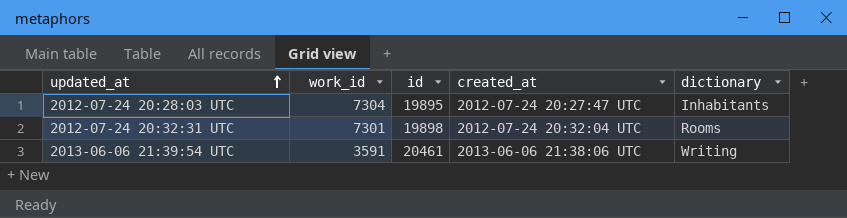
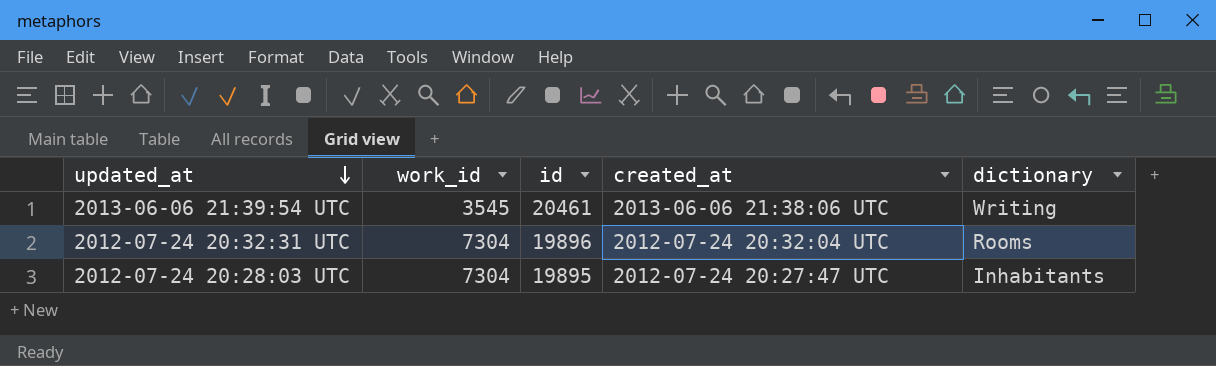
row order: updated_at ascending -> updated_at descending
2013-06-06 21:39:54 UTC | work_id: 3591 -> 3545
2012-07-24 20:32:31 UTC | work_id: 7301 -> 7304
2012-07-24 20:32:31 UTC | id: 19898 -> 19896

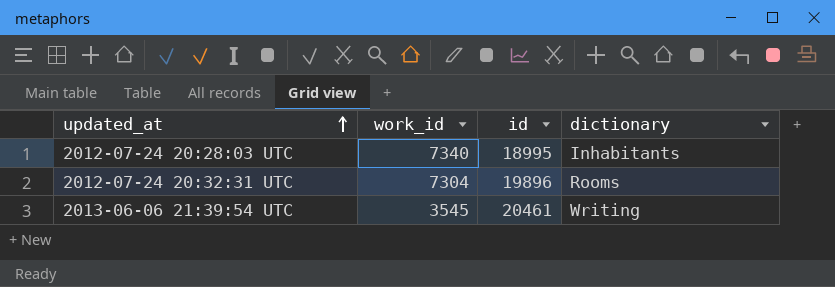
row order: updated_at descending -> updated_at ascending
column created_at | position: 4 -> none
2012-07-24 20:28:03 UTC | work_id: 7304 -> 7340
2012-07-24 20:28:03 UTC | id: 19895 -> 18995

